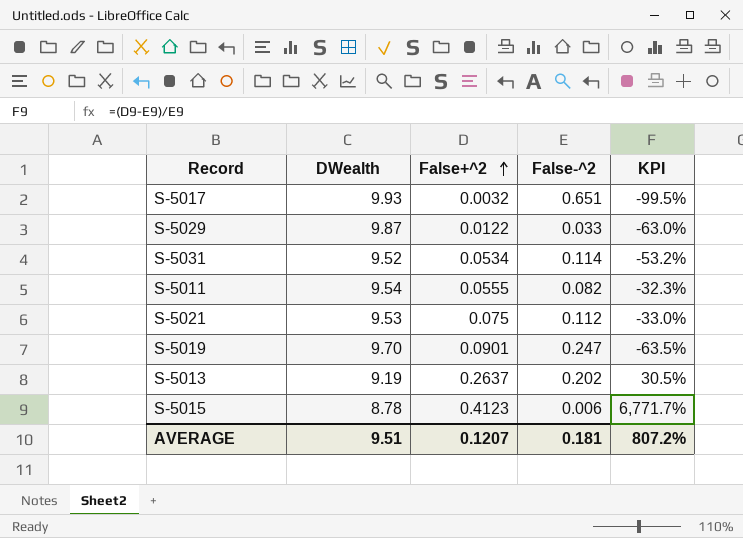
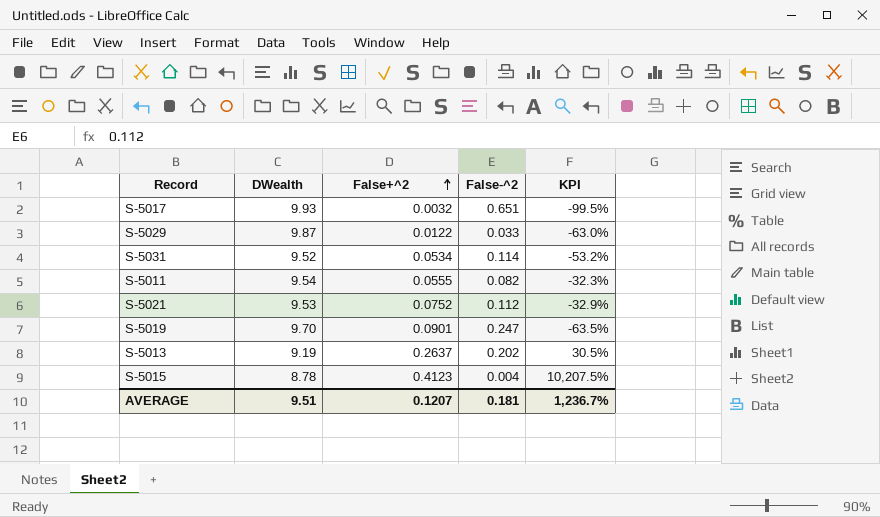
S-5021 | False+^2: 0.075 -> 0.0752
S-5021 | KPI: -33.0% -> -32.9%
S-5015 | False-^2: 0.006 -> 0.004
S-5015 | KPI: 6,771.7% -> 10,207.5%
AVERAGE | KPI: 807.2% -> 1,236.7%

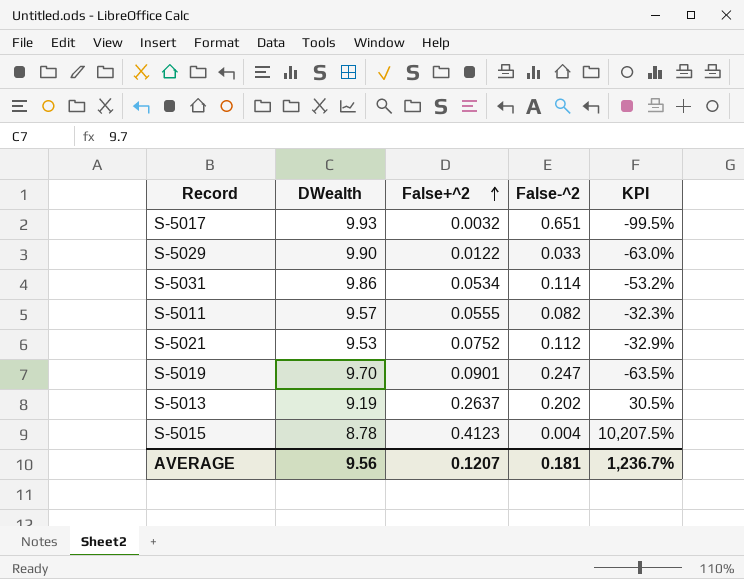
S-5029 | DWealth: 9.87 -> 9.90
S-5031 | DWealth: 9.52 -> 9.86
S-5011 | DWealth: 9.54 -> 9.57
AVERAGE | DWealth: 9.51 -> 9.56

